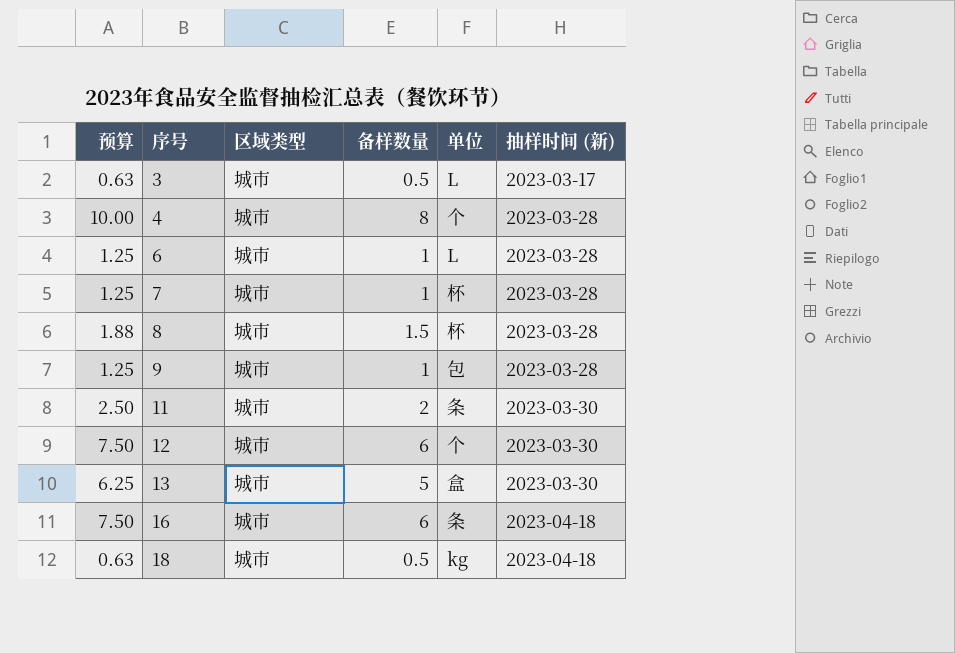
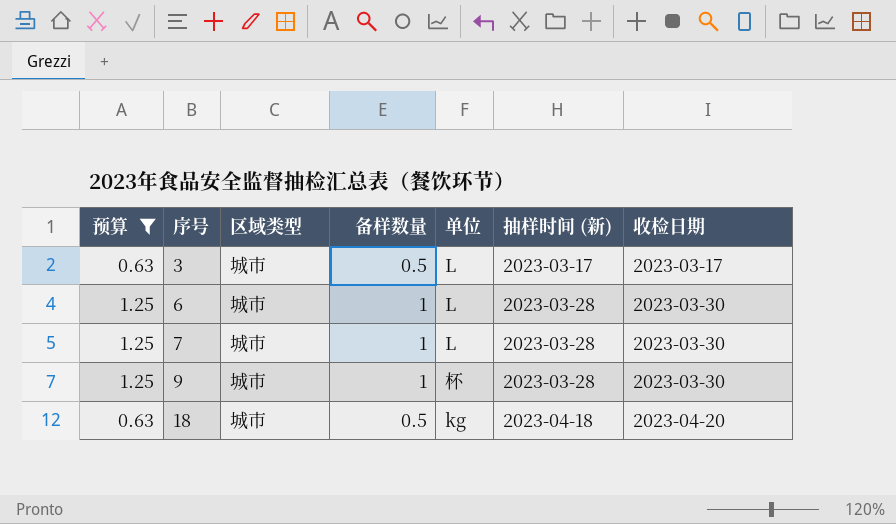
filter: none -> 预算 <= 1.25
column 收检日期 | position: none -> 7
7 | 单位: 杯 -> L
9 | 单位: 包 -> 杯

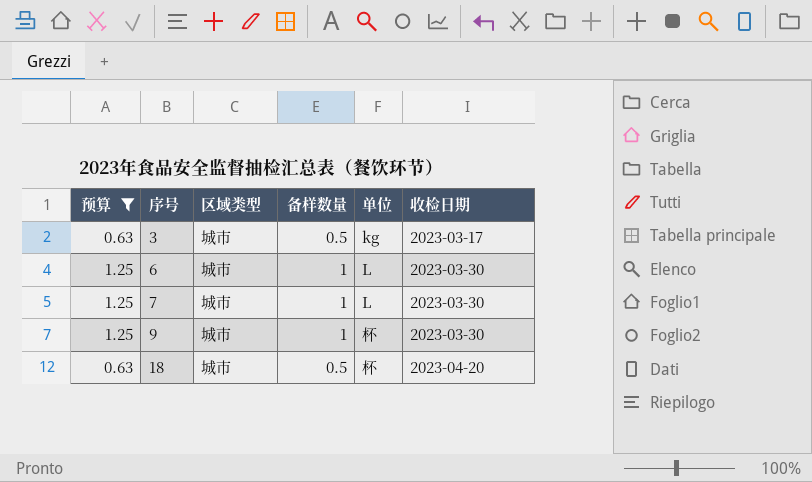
column 抽样时间 (新) | position: 6 -> none
3 | 单位: L -> kg
18 | 单位: kg -> 杯

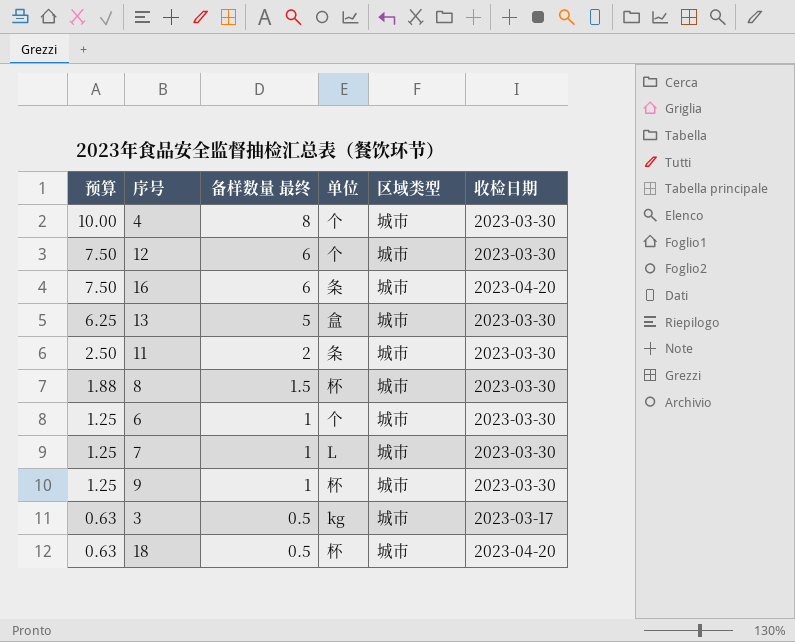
filter: 预算 <= 1.25 -> none
row order: 序号 ascending -> 预算 descending
column name: 备样数量 -> 备样数量 最终
column 区域类型 | position: 3 -> 5
6 | 单位: L -> 个

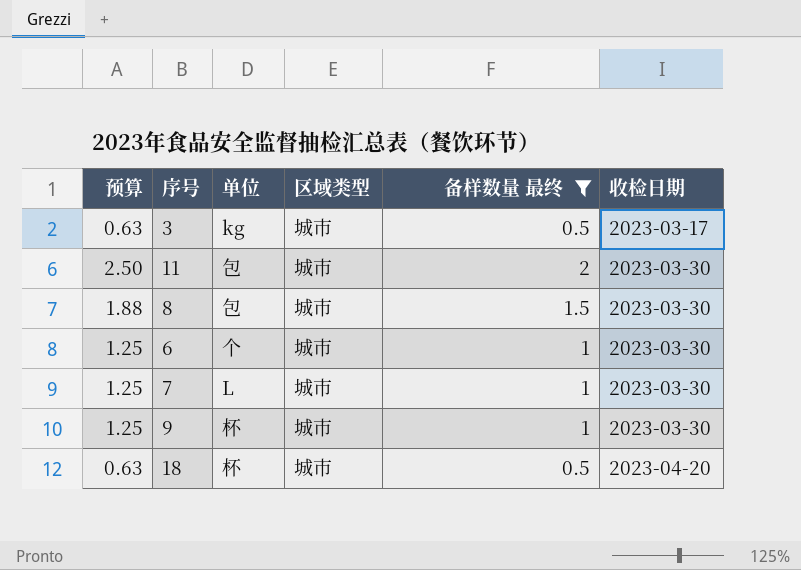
filter: none -> 备样数量 最终 <= 2
row order: 预算 descending -> 收检日期 ascending
column 备样数量 最终 | position: 3 -> 5
11 | 单位: 条 -> 包
8 | 单位: 杯 -> 包

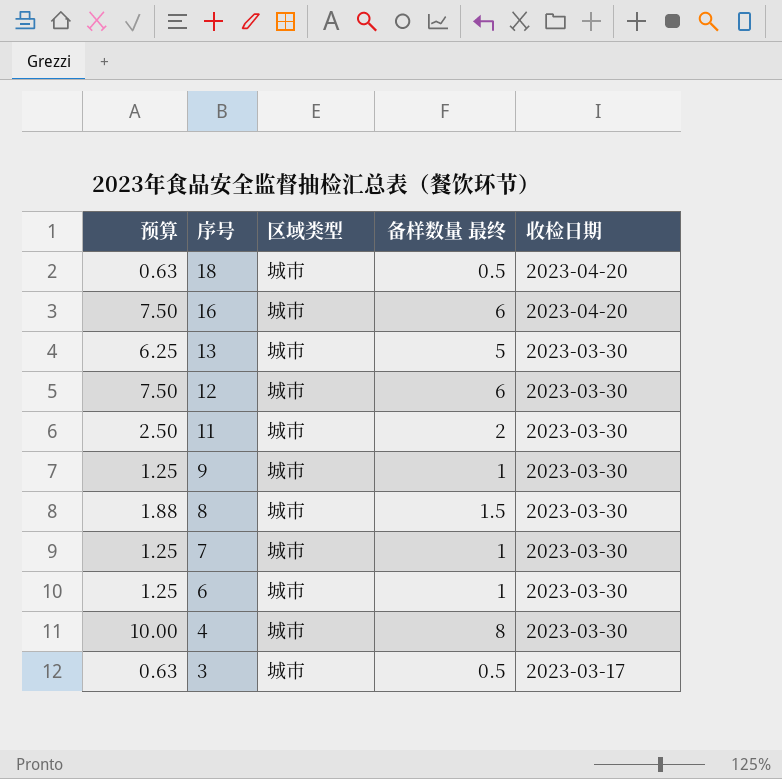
filter: 备样数量 最终 <= 2 -> none
row order: 收检日期 ascending -> 序号 descending
column 单位 | position: 3 -> none

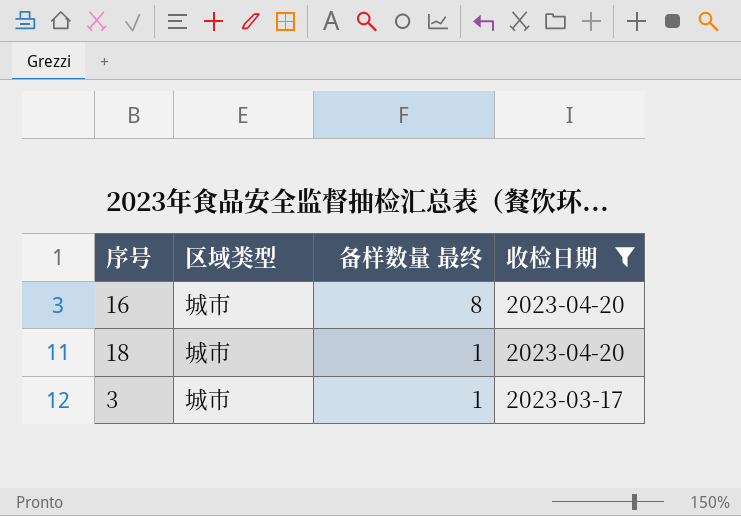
filter: none -> 收检日期 != 2023-03-30
row order: 序号 descending -> 备样数量 最终 descending
column 预算 | formula: [备样数量 最终] * 1.25 -> none
16 | 备样数量 最终: 6 -> 8
18 | 备样数量 最终: 0.5 -> 1
3 | 备样数量 最终: 0.5 -> 1

